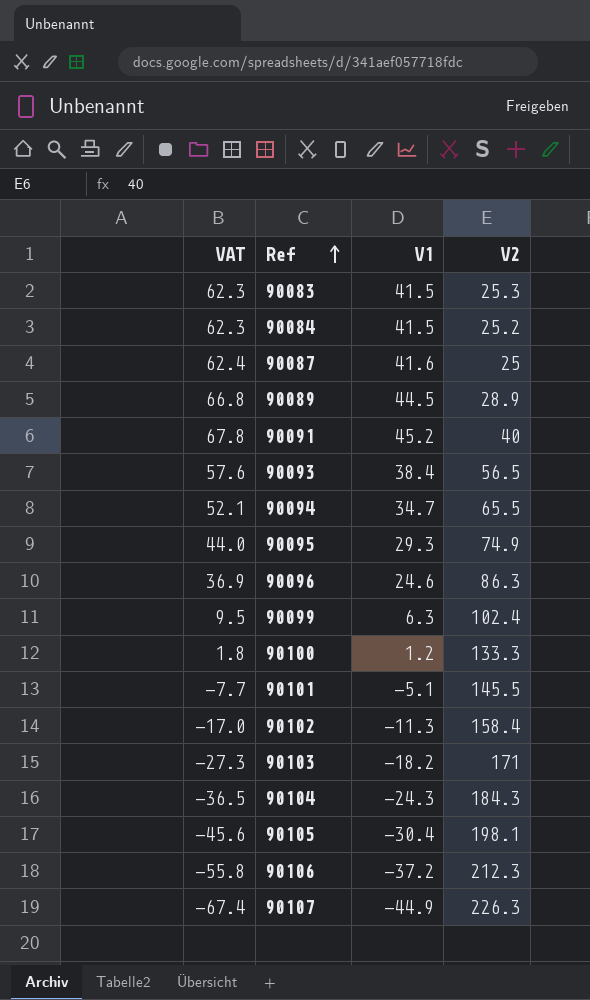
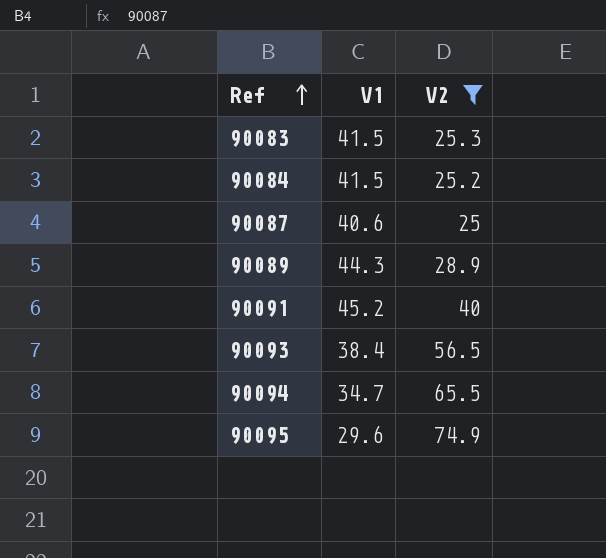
filter: none -> V2 <= 74.9
column VAT | formula: [V1] * 1.5 -> none
90087 | V1: 41.6 -> 40.6
90089 | V1: 44.5 -> 44.3
90095 | V1: 29.3 -> 29.6

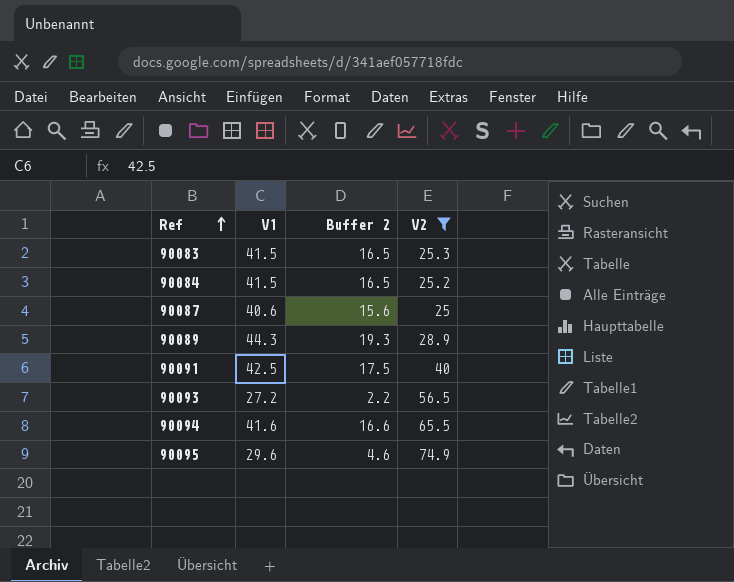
column Buffer 2 | formula: none -> [V1] - 25
90091 | V1: 45.2 -> 42.5
90093 | V1: 38.4 -> 27.2
90094 | V1: 34.7 -> 41.6

